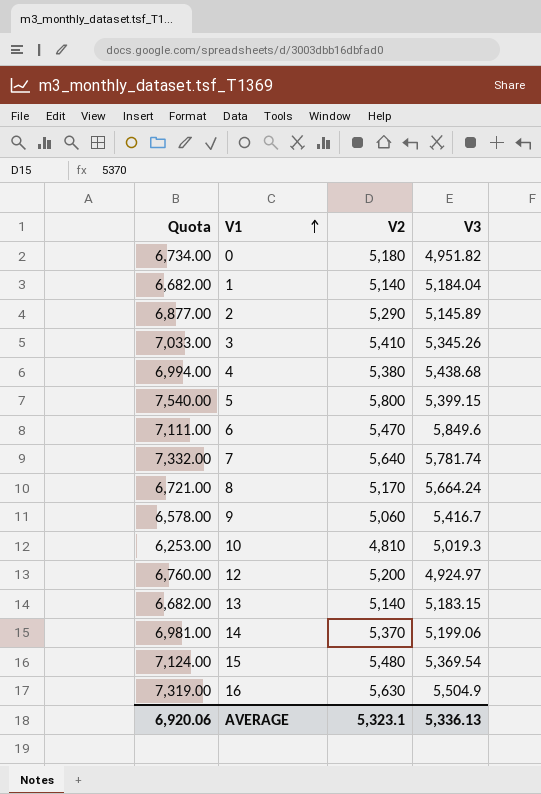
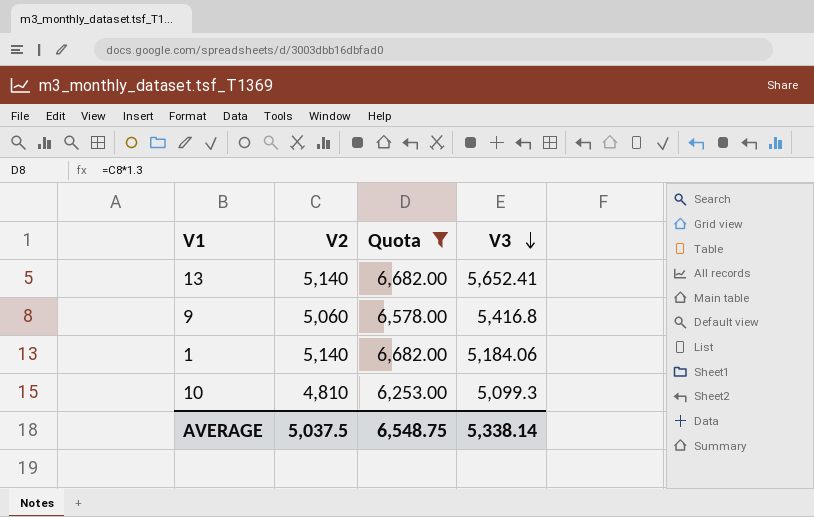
filter: none -> Quota <= 6,682.00
row order: V1 ascending -> V3 descending
column Quota | position: 1 -> 3
13 | V3: 5,183.15 -> 5,652.41
9 | V3: 5,416.7 -> 5,416.8
1 | V3: 5,184.04 -> 5,184.06
10 | V3: 5,019.3 -> 5,099.3
AVERAGE | V2: 5,323.1 -> 5,037.5
AVERAGE | Quota: 6,920.06 -> 6,548.75
AVERAGE | V3: 5,336.13 -> 5,338.14

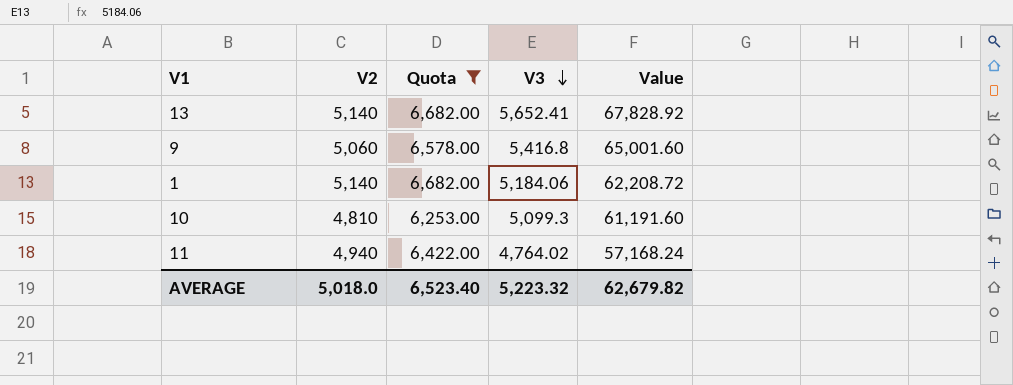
column Value | formula: none -> [V3] * 12
row 11: none -> 4,940 | 6,422.00 | 4,764.02 | 57,168.24
AVERAGE | V2: 5,037.5 -> 5,018.0
AVERAGE | Quota: 6,548.75 -> 6,523.40
AVERAGE | V3: 5,338.14 -> 5,223.32

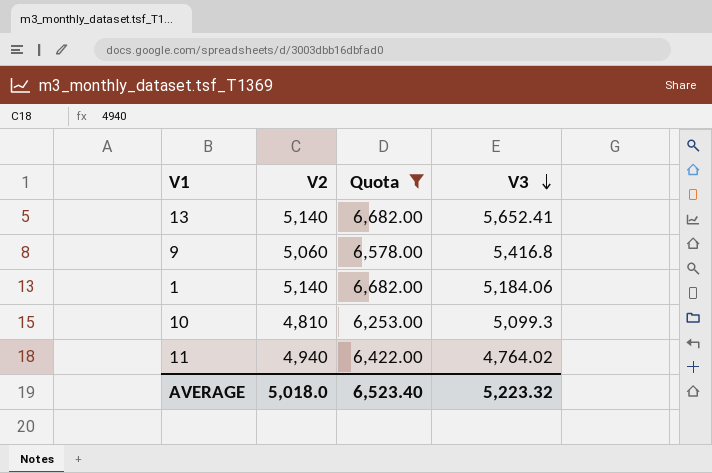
column Value | formula: [V3] * 12 -> none

